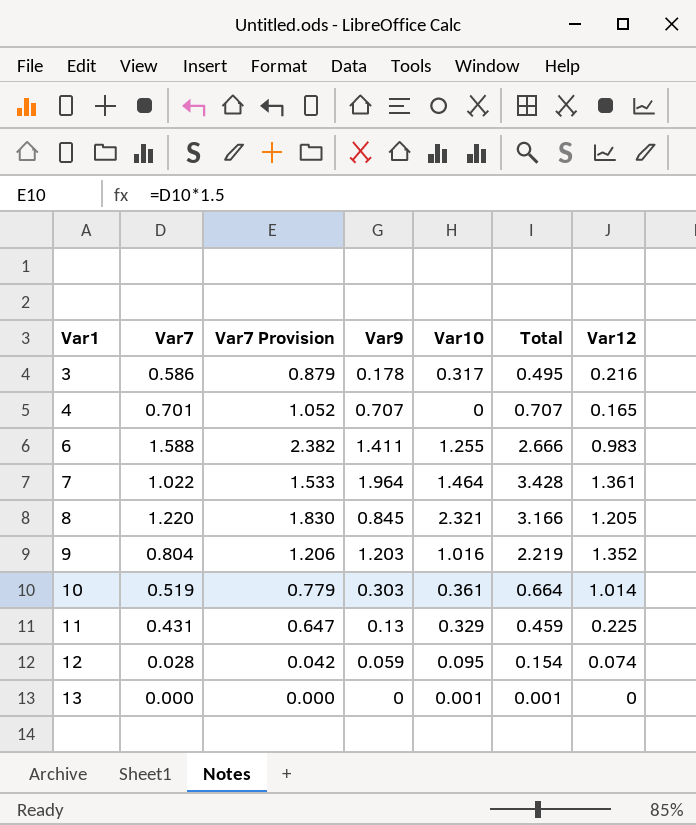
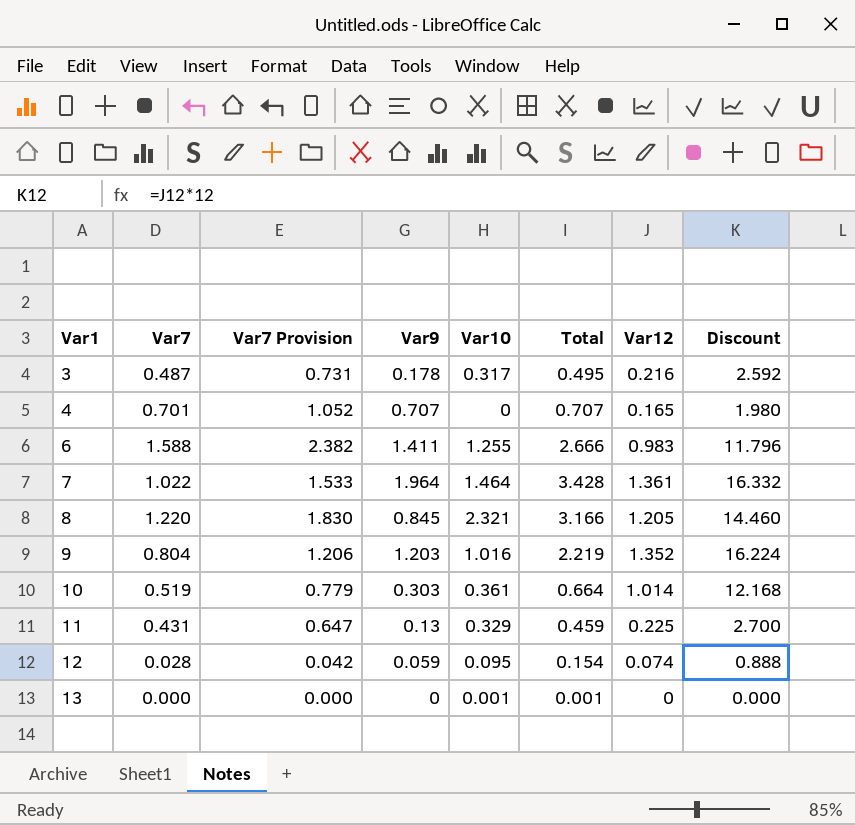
column Discount | formula: none -> [Var12] * 12
3 | Var7: 0.586 -> 0.487
3 | Var7 Provision: 0.879 -> 0.731

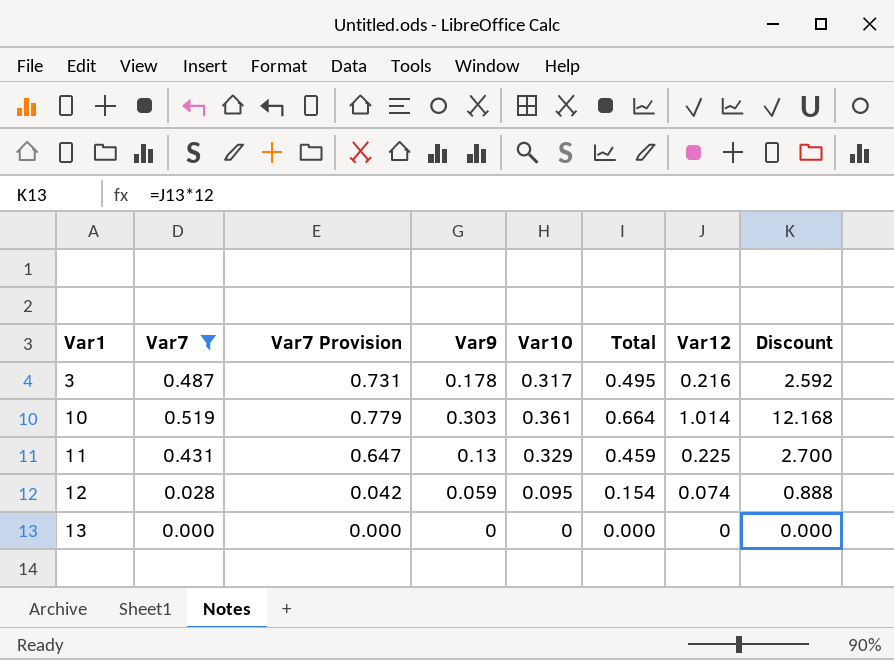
filter: none -> Var7 <= 0.519
13 | Var10: 0.001 -> 0
13 | Total: 0.001 -> 0.000

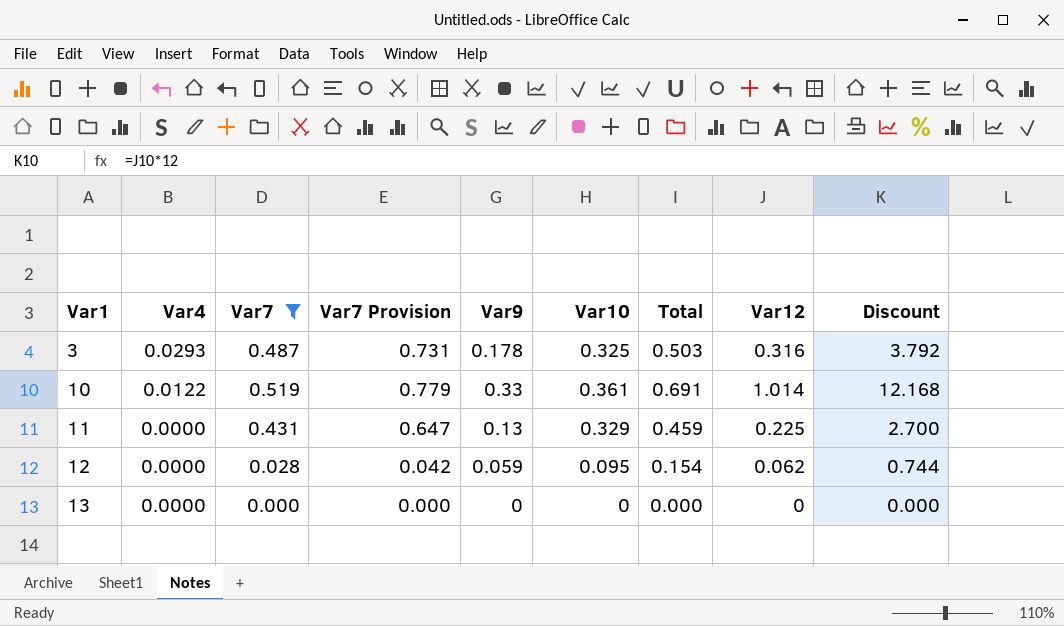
column Var4 | position: none -> 2
3 | Var10: 0.317 -> 0.325
3 | Total: 0.495 -> 0.503
3 | Var12: 0.216 -> 0.316
3 | Discount: 2.592 -> 3.792
10 | Var9: 0.303 -> 0.33
10 | Total: 0.664 -> 0.691
12 | Var12: 0.074 -> 0.062
12 | Discount: 0.888 -> 0.744

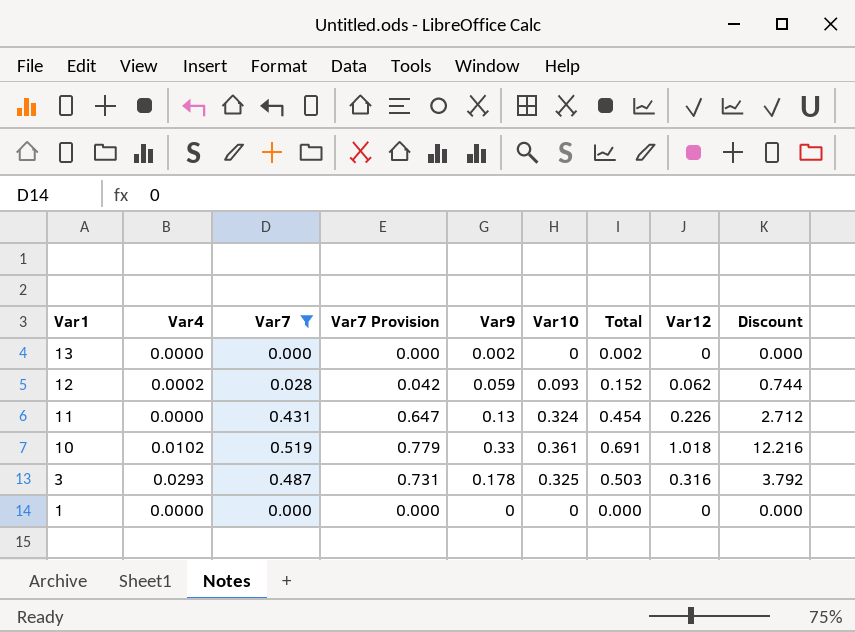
row order: Var1 ascending -> Var1 descending
13 | Var9: 0 -> 0.002
13 | Total: 0.000 -> 0.002
12 | Var4: 0.0000 -> 0.0002
12 | Var10: 0.095 -> 0.093
12 | Total: 0.154 -> 0.152
11 | Var10: 0.329 -> 0.324
11 | Total: 0.459 -> 0.454
11 | Var12: 0.225 -> 0.226
11 | Discount: 2.700 -> 2.712
10 | Var4: 0.0122 -> 0.0102
10 | Var12: 1.014 -> 1.018
10 | Discount: 12.168 -> 12.216
row 1: none -> 0.0000 | 0.000 | 0.000 | 0 | 0 | 0.000 | 0 | 0.000

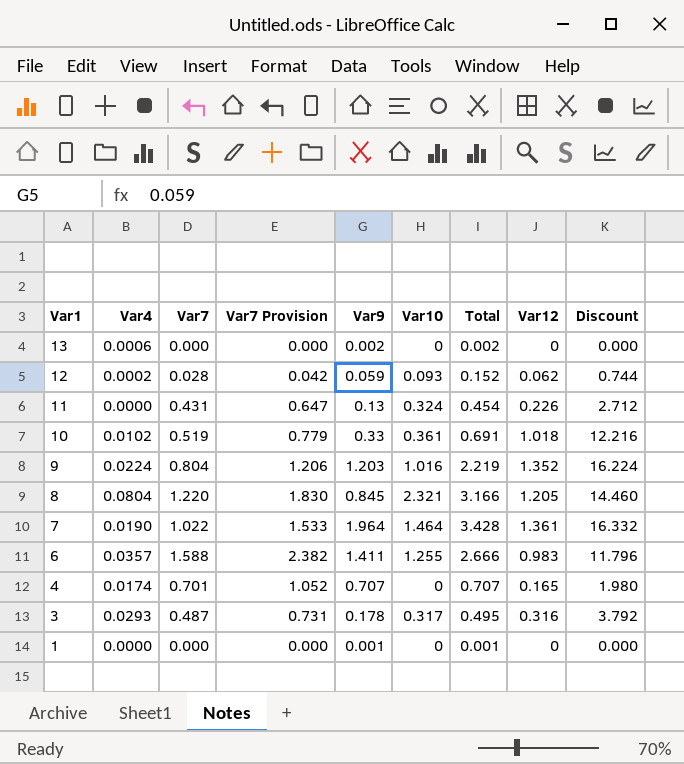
filter: Var7 <= 0.519 -> none
13 | Var4: 0.0000 -> 0.0006
3 | Var10: 0.325 -> 0.317
3 | Total: 0.503 -> 0.495
1 | Var9: 0 -> 0.001
1 | Total: 0.000 -> 0.001

